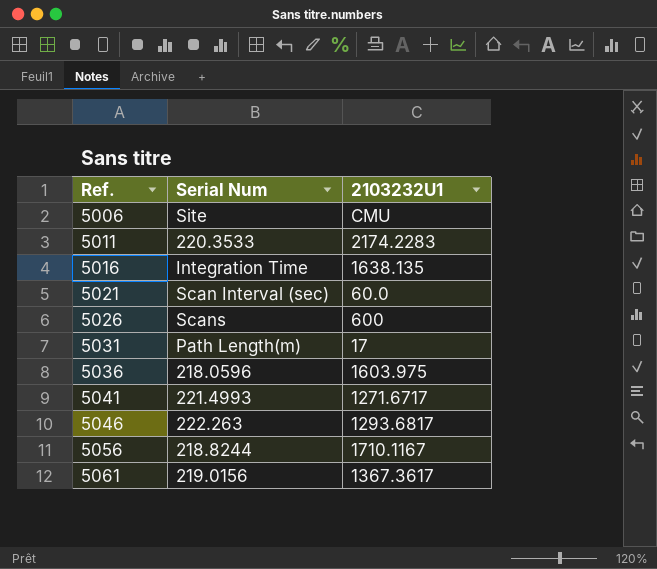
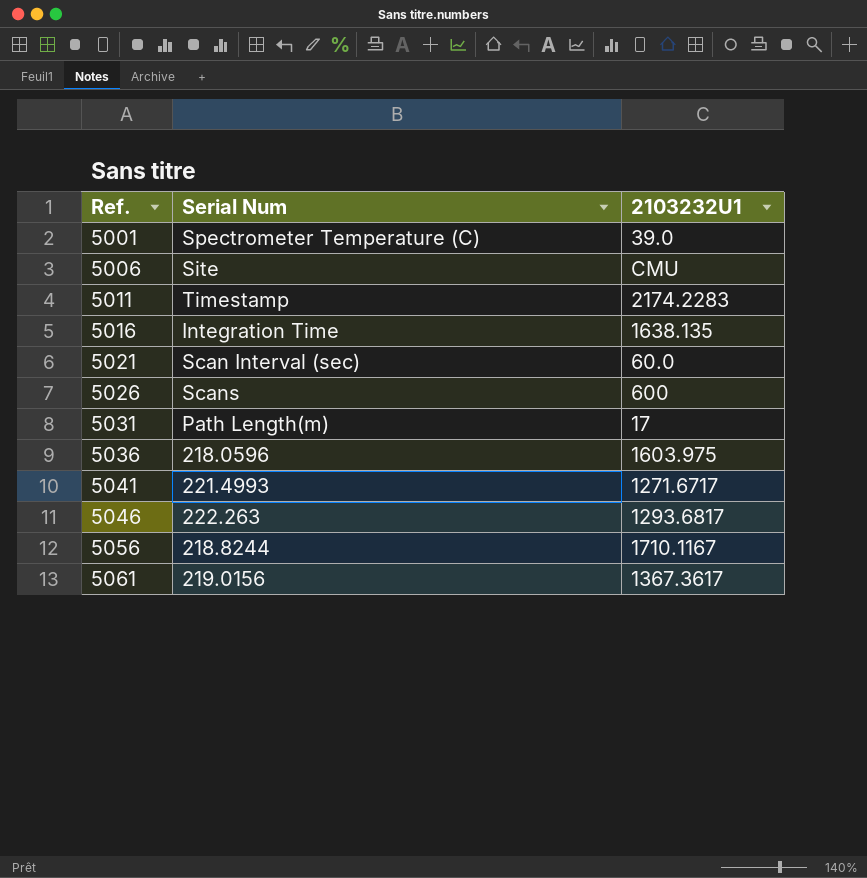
row 5001: none -> Spectrometer Temperature (C) | 39.0
5011 | Serial Num: 220.3533 -> Timestamp

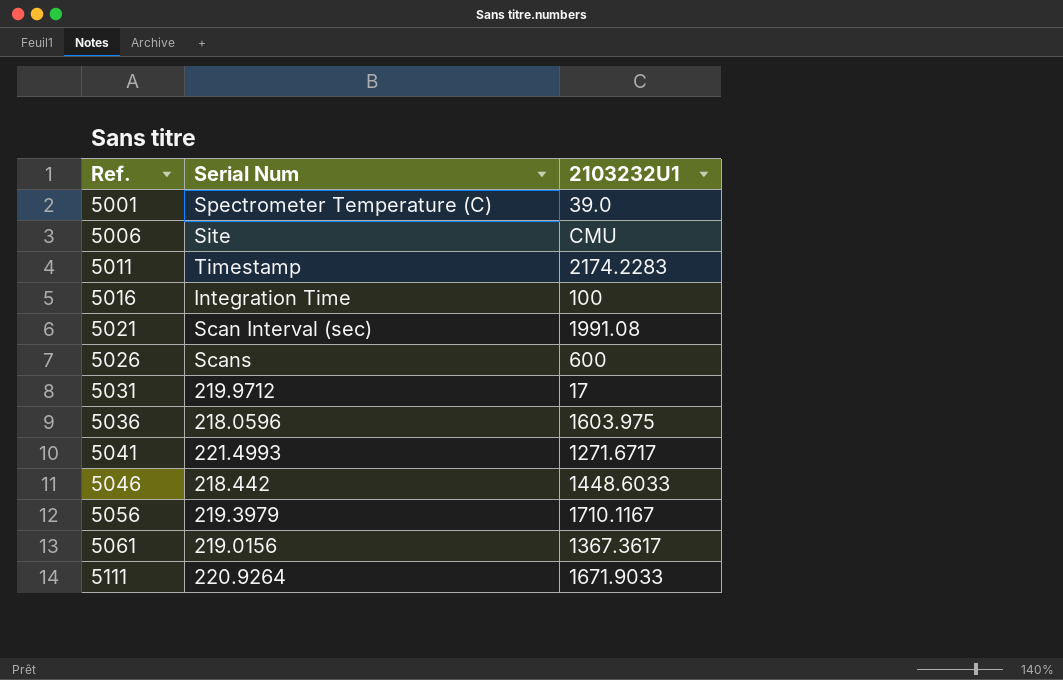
5016 | 2103232U1: 1638.135 -> 100
5021 | 2103232U1: 60.0 -> 1991.08
5031 | Serial Num: Path Length(m) -> 219.9712
5046 | Serial Num: 222.263 -> 218.442
5046 | 2103232U1: 1293.6817 -> 1448.6033
5056 | Serial Num: 218.8244 -> 219.3979
row 5111: none -> 220.9264 | 1671.9033

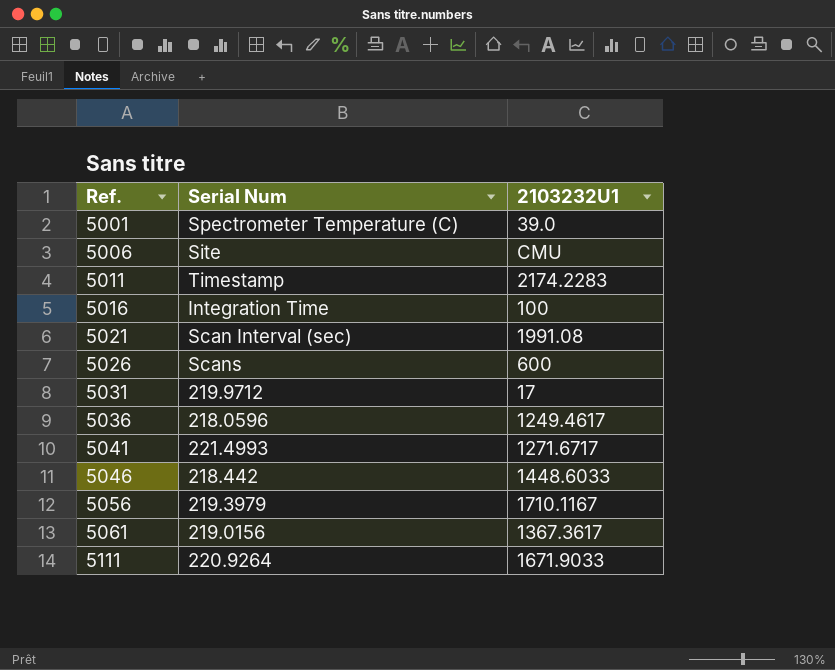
5036 | 2103232U1: 1603.975 -> 1249.4617

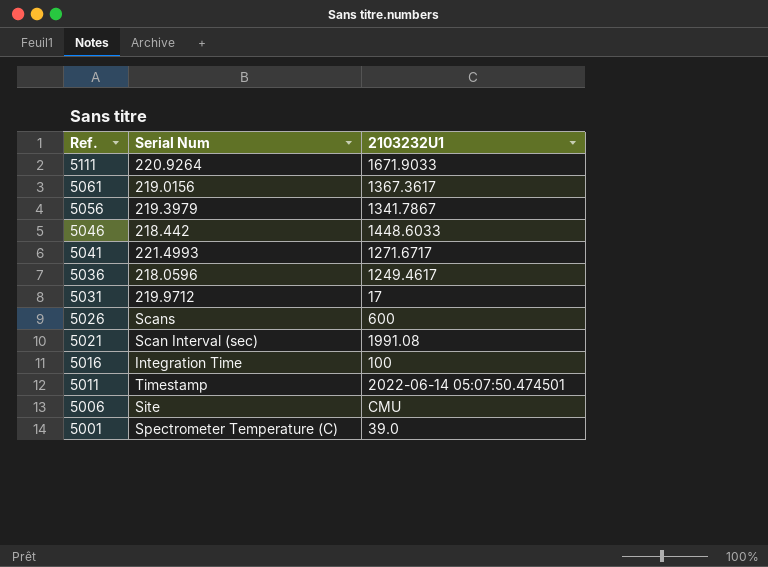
row order: Ref. ascending -> Ref. descending
5056 | 2103232U1: 1710.1167 -> 1341.7867
5011 | 2103232U1: 2174.2283 -> 2022-06-14 05:07:50.474501

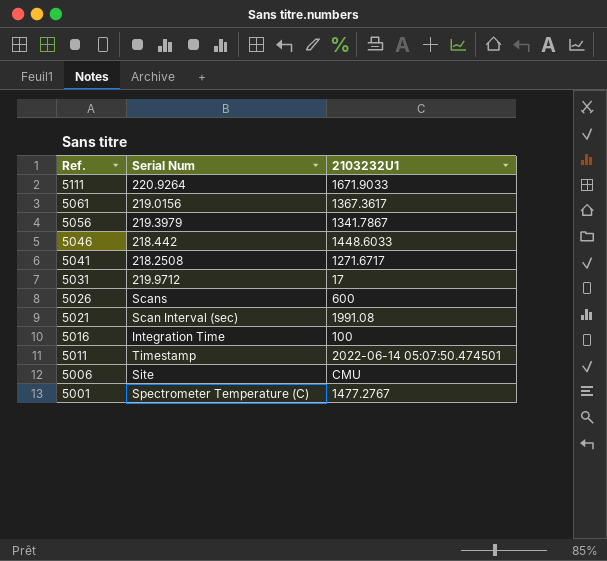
row 5036: 218.0596 | 1249.4617 -> none
5041 | Serial Num: 221.4993 -> 218.2508
5001 | 2103232U1: 39.0 -> 1477.2767

